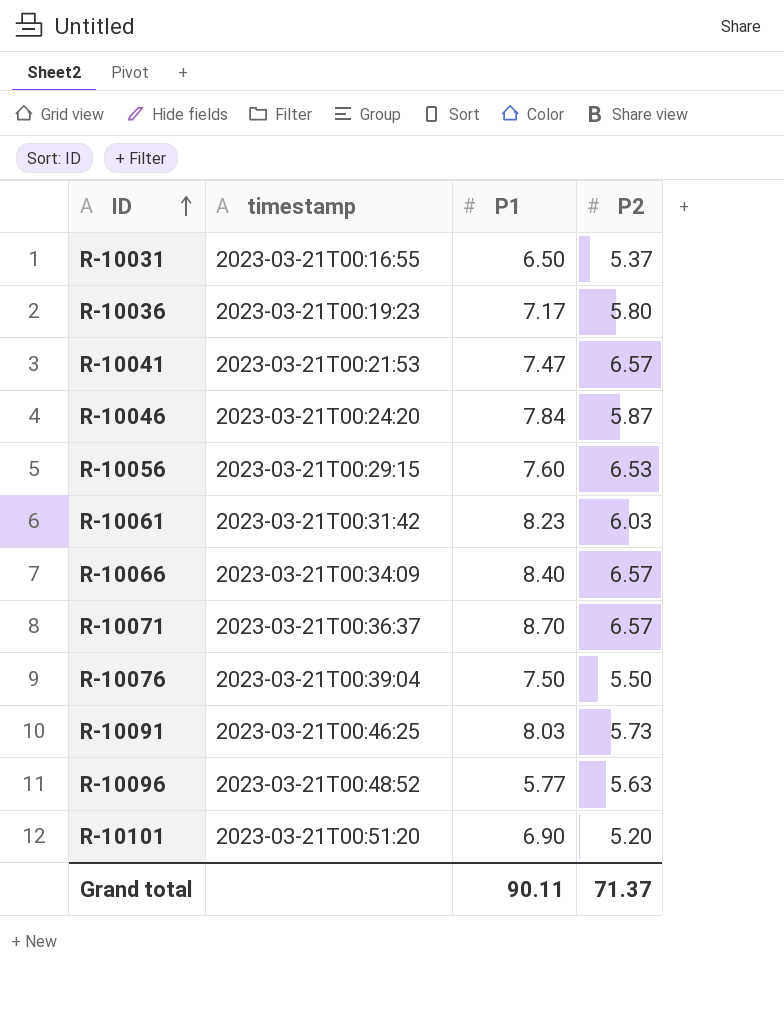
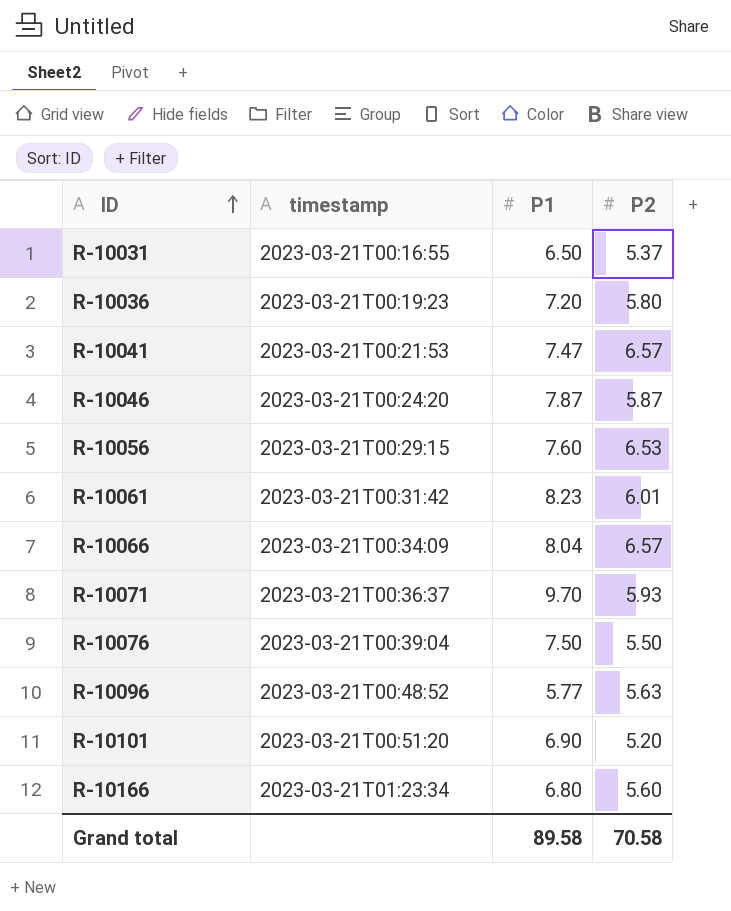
row R-10091: 2023-03-21T00:46:25 | 8.03 | 5.73 -> none
R-10036 | P1: 7.17 -> 7.20
R-10046 | P1: 7.84 -> 7.87
R-10061 | P2: 6.03 -> 6.01
R-10066 | P1: 8.40 -> 8.04
R-10071 | P1: 8.70 -> 9.70
R-10071 | P2: 6.57 -> 5.93
row R-10166: none -> 2023-03-21T01:23:34 | 6.80 | 5.60
Grand total | P1: 90.11 -> 89.58
Grand total | P2: 71.37 -> 70.58

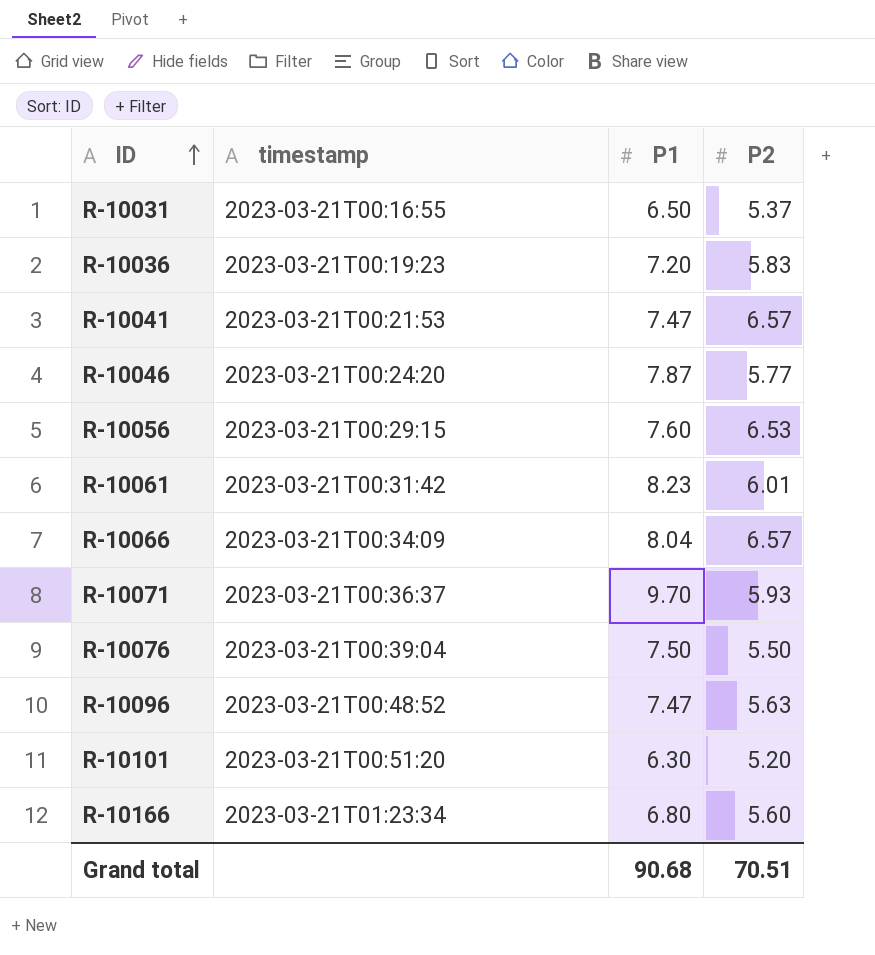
R-10036 | P2: 5.80 -> 5.83
R-10046 | P2: 5.87 -> 5.77
R-10096 | P1: 5.77 -> 7.47
R-10101 | P1: 6.90 -> 6.30
Grand total | P1: 89.58 -> 90.68
Grand total | P2: 70.58 -> 70.51

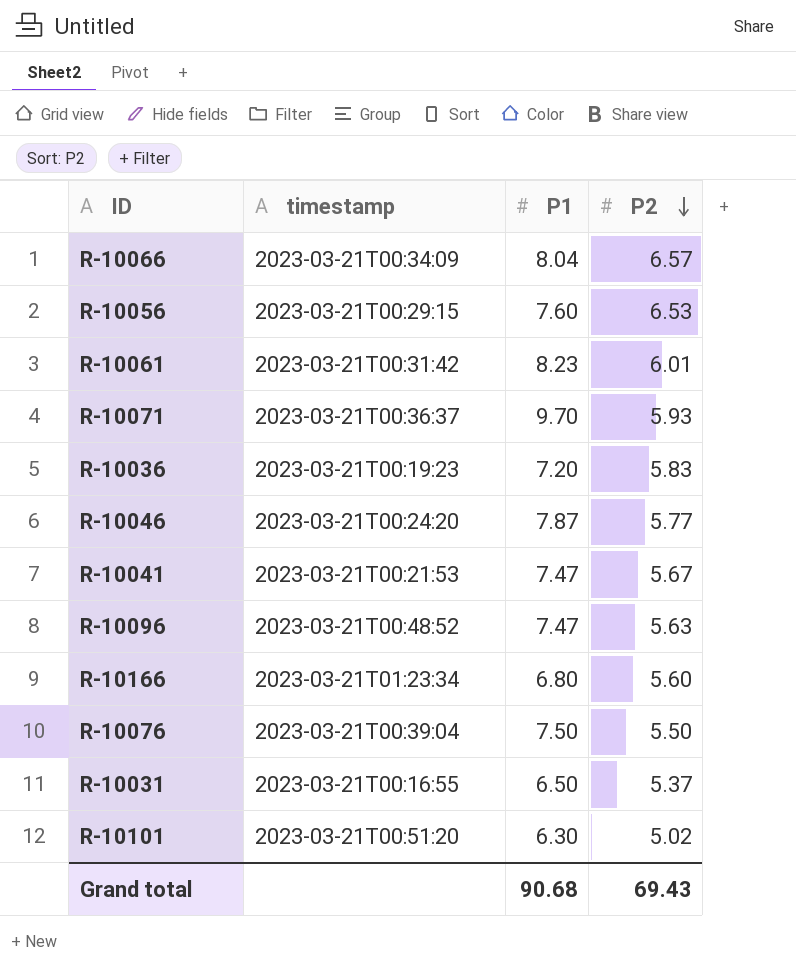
row order: ID ascending -> P2 descending
R-10041 | P2: 6.57 -> 5.67
R-10101 | P2: 5.20 -> 5.02
Grand total | P2: 70.51 -> 69.43

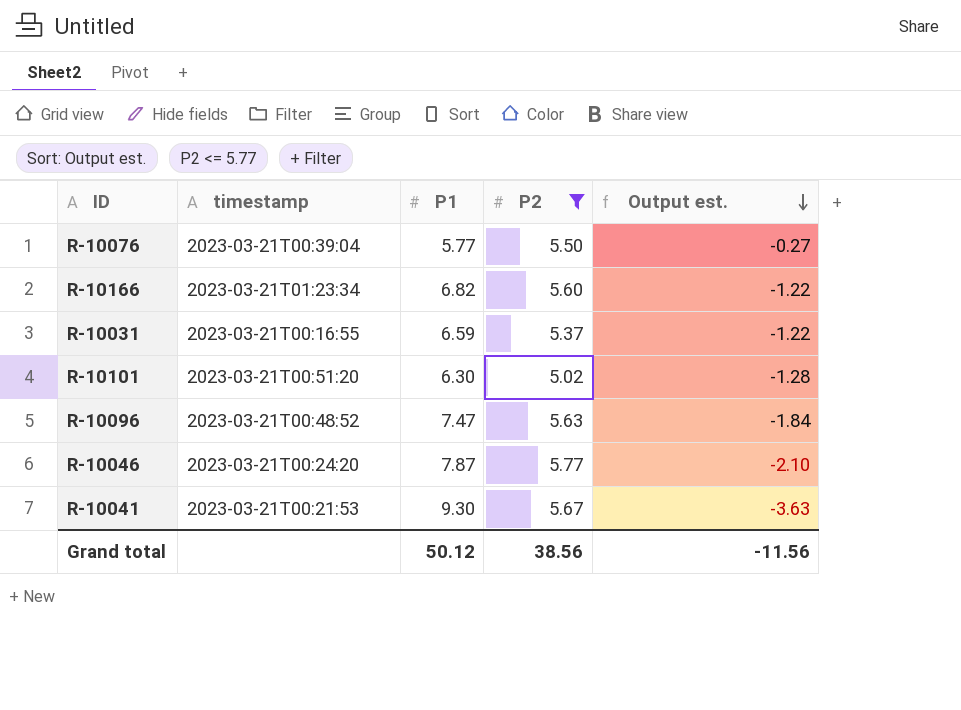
filter: none -> P2 <= 5.77
row order: P2 descending -> Output est. descending
column Output est. | formula: none -> [P2] - [P1]
R-10076 | P1: 7.50 -> 5.77
R-10166 | P1: 6.80 -> 6.82
R-10031 | P1: 6.50 -> 6.59
R-10041 | P1: 7.47 -> 9.30
Grand total | P1: 90.68 -> 50.12
Grand total | P2: 69.43 -> 38.56

